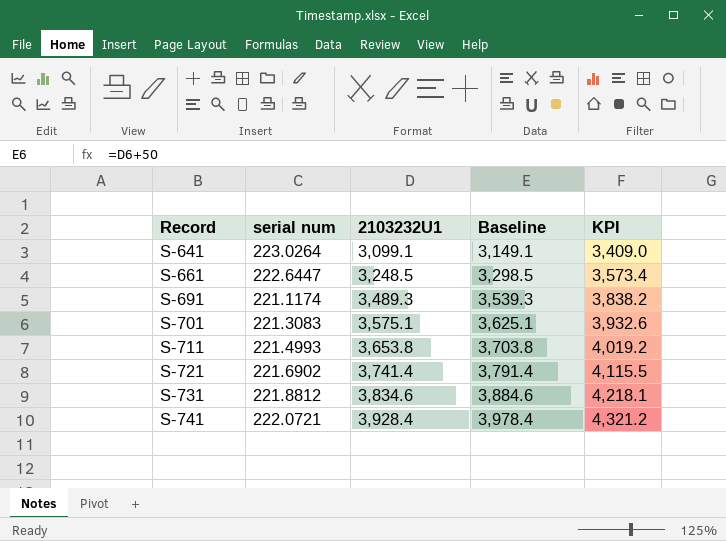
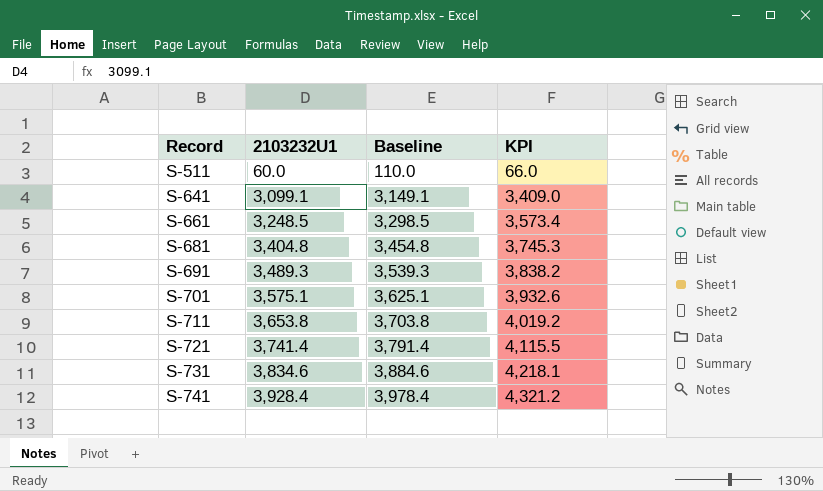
column serial num | position: 2 -> none
row S-511: none -> 60.0 | 110.0 | 66.0
row S-681: none -> 3,404.8 | 3,454.8 | 3,745.3

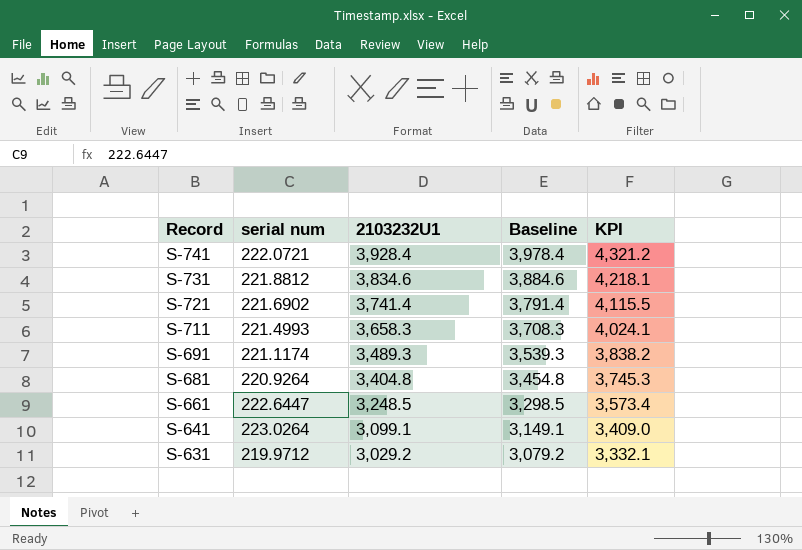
row order: Record ascending -> Record descending
column serial num | position: none -> 2
row S-511: 60.0 | 110.0 | 66.0 -> none
row S-701: 3,575.1 | 3,625.1 | 3,932.6 -> none
S-711 | 2103232U1: 3,653.8 -> 3,658.3
S-711 | Baseline: 3,703.8 -> 3,708.3
S-711 | KPI: 4,019.2 -> 4,024.1
row S-631: none -> 219.9712 | 3,029.2 | 3,079.2 | 3,332.1

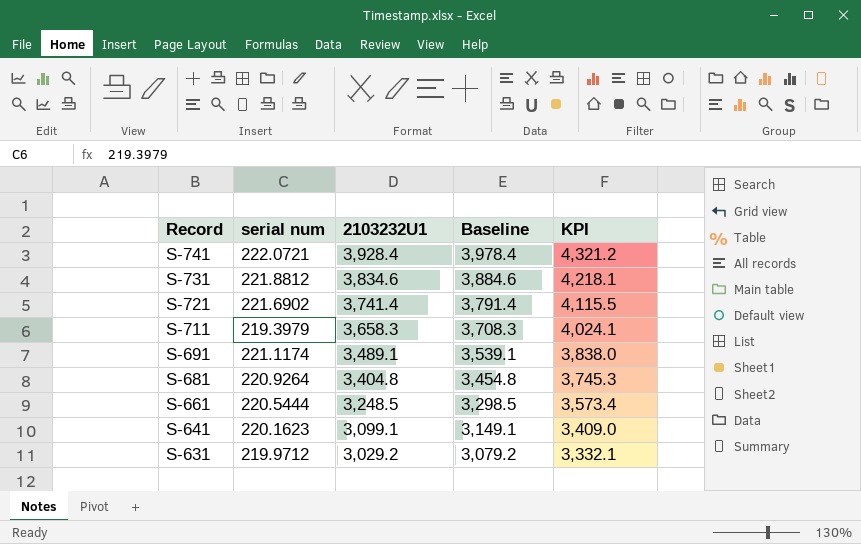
S-711 | serial num: 221.4993 -> 219.3979
S-691 | 2103232U1: 3,489.3 -> 3,489.1
S-691 | Baseline: 3,539.3 -> 3,539.1
S-691 | KPI: 3,838.2 -> 3,838.0
S-661 | serial num: 222.6447 -> 220.5444
S-641 | serial num: 223.0264 -> 220.1623

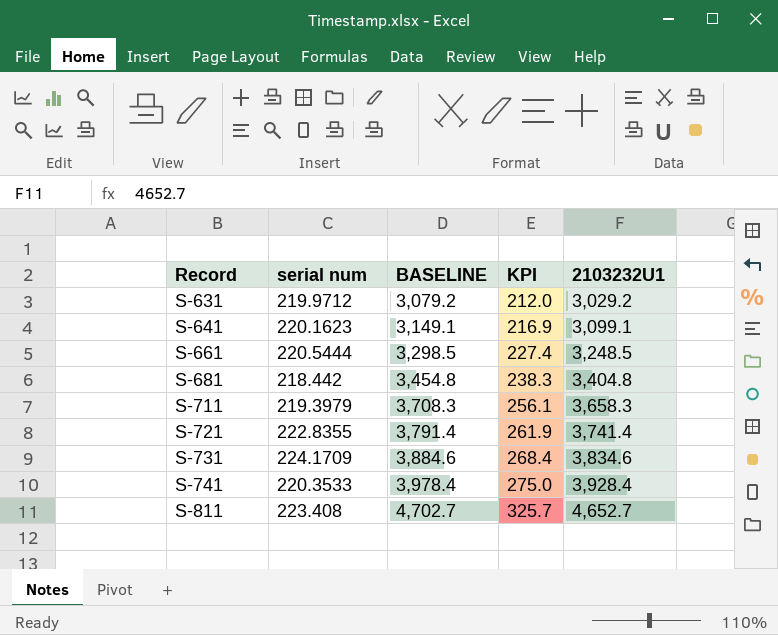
row order: Record descending -> Record ascending
column name: Baseline -> BASELINE
column KPI | formula: [2103232U1] * 1.1 -> [2103232U1] * 0.07
column 2103232U1 | position: 3 -> 5
row S-691: 221.1174 | 3,489.1 | 3,539.1 | 3,838.0 -> none
S-681 | serial num: 220.9264 -> 218.442
S-721 | serial num: 221.6902 -> 222.8355
S-731 | serial num: 221.8812 -> 224.1709
S-741 | serial num: 222.0721 -> 220.3533
row S-811: none -> 223.408 | 4,702.7 | 325.7 | 4,652.7

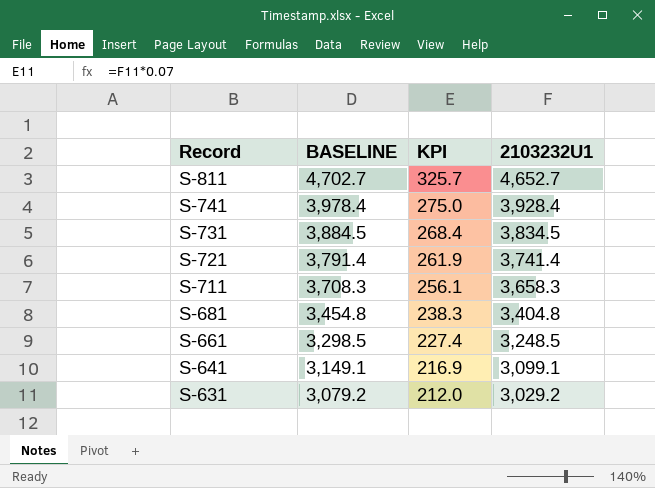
row order: Record ascending -> Record descending
column serial num | position: 2 -> none
S-731 | BASELINE: 3,884.6 -> 3,884.5
S-731 | 2103232U1: 3,834.6 -> 3,834.5

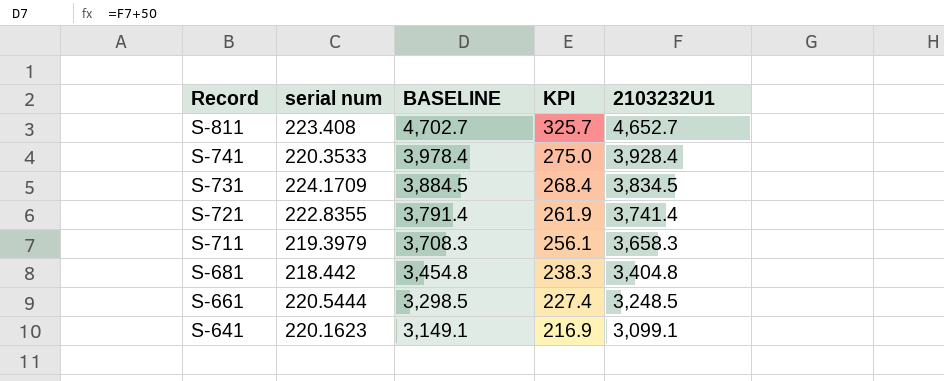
column serial num | position: none -> 2
row S-631: 3,079.2 | 212.0 | 3,029.2 -> none

